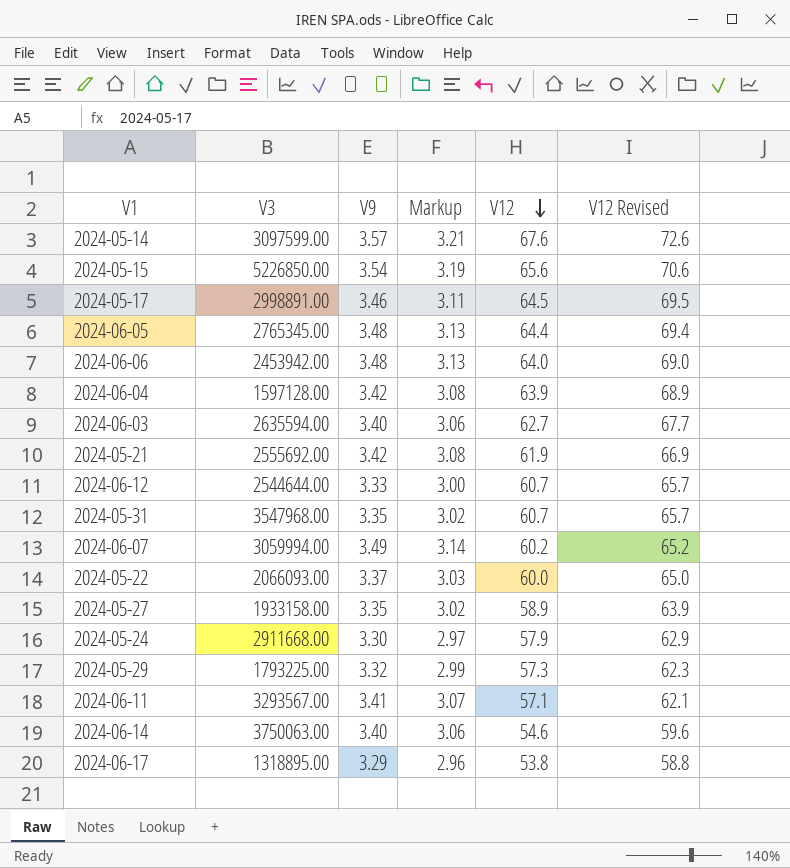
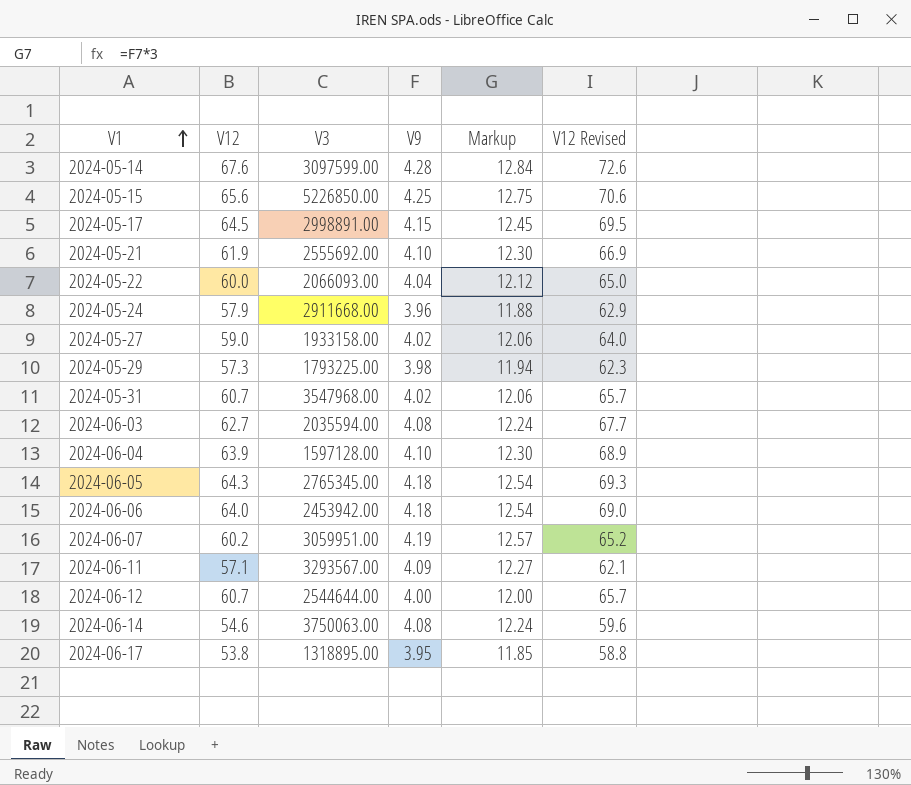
row order: V12 descending -> V1 ascending
column V12 | position: 5 -> 2
column Markup | formula: [V9] * 0.9 -> [V9] * 3
2024-05-14 | V9: 3.57 -> 4.28
2024-05-15 | V9: 3.54 -> 4.25
2024-05-17 | V9: 3.46 -> 4.15
2024-05-21 | V9: 3.42 -> 4.10
2024-05-22 | V9: 3.37 -> 4.04
2024-05-24 | V9: 3.30 -> 3.96
2024-05-27 | V12: 58.9 -> 59.0
2024-05-27 | V9: 3.35 -> 4.02
2024-05-27 | V12 Revised: 63.9 -> 64.0
2024-05-29 | V9: 3.32 -> 3.98
2024-05-31 | V9: 3.35 -> 4.02
2024-06-03 | V3: 2635594.00 -> 2035594.00
2024-06-03 | V9: 3.40 -> 4.08
2024-06-04 | V9: 3.42 -> 4.10
2024-06-05 | V12: 64.4 -> 64.3
2024-06-05 | V9: 3.48 -> 4.18
2024-06-05 | V12 Revised: 69.4 -> 69.3
2024-06-06 | V9: 3.48 -> 4.18
2024-06-07 | V3: 3059994.00 -> 3059951.00
2024-06-07 | V9: 3.49 -> 4.19
2024-06-11 | V9: 3.41 -> 4.09
2024-06-12 | V9: 3.33 -> 4.00
2024-06-14 | V9: 3.40 -> 4.08
2024-06-17 | V9: 3.29 -> 3.95

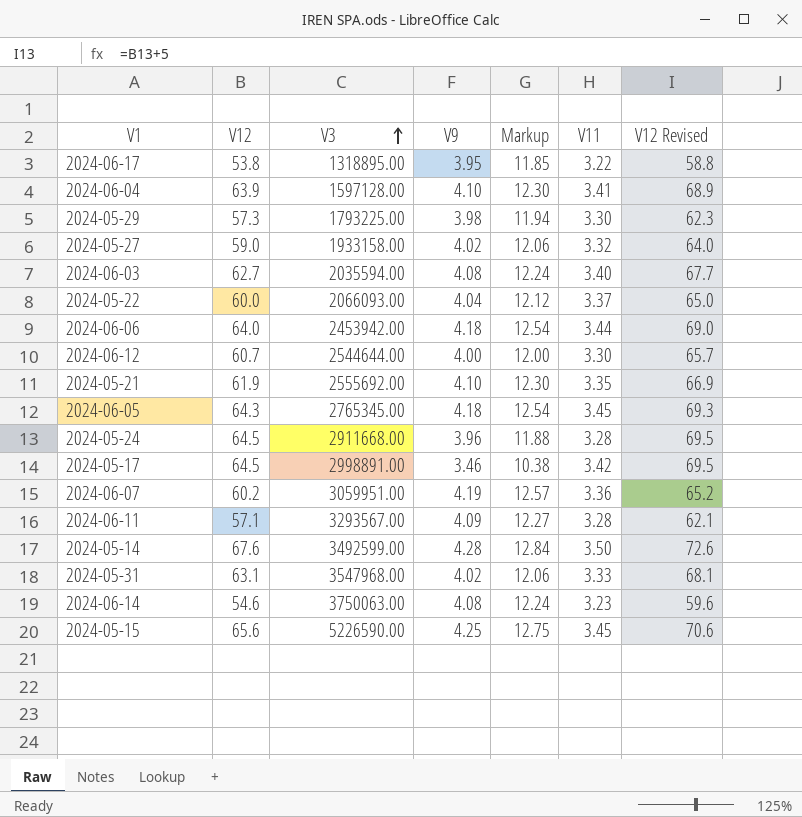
row order: V1 ascending -> V3 ascending
column V11 | position: none -> 6
2024-05-24 | V12: 57.9 -> 64.5
2024-05-24 | V12 Revised: 62.9 -> 69.5
2024-05-17 | V9: 4.15 -> 3.46
2024-05-17 | Markup: 12.45 -> 10.38
2024-05-14 | V3: 3097599.00 -> 3492599.00
2024-05-31 | V12: 60.7 -> 63.1
2024-05-31 | V12 Revised: 65.7 -> 68.1
2024-05-15 | V3: 5226850.00 -> 5226590.00

